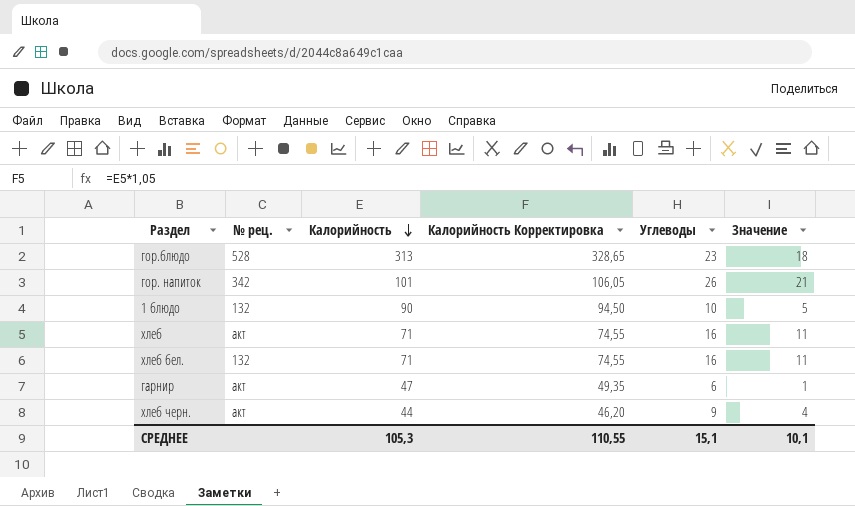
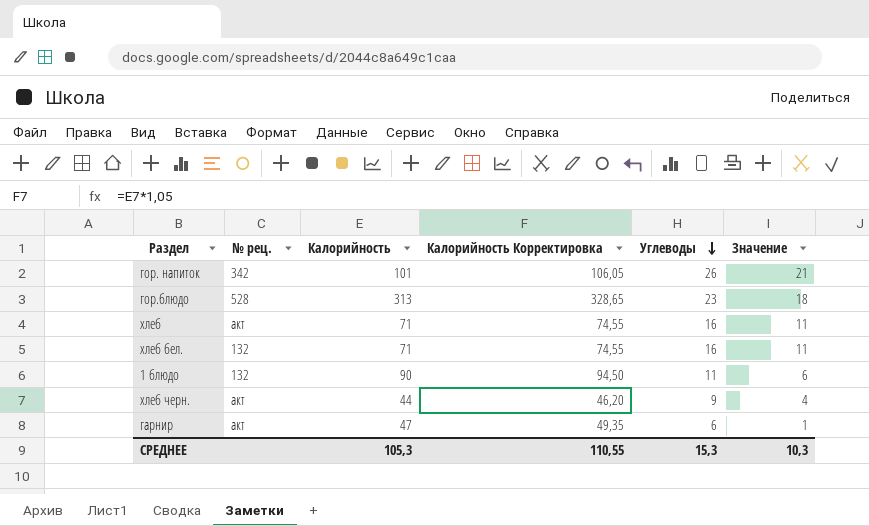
row order: Калорийность descending -> Углеводы descending
1 блюдо | Углеводы: 10 -> 11
1 блюдо | Значение: 5 -> 6
СРЕДНЕЕ | Углеводы: 15,1 -> 15,3
СРЕДНЕЕ | Значение: 10,1 -> 10,3

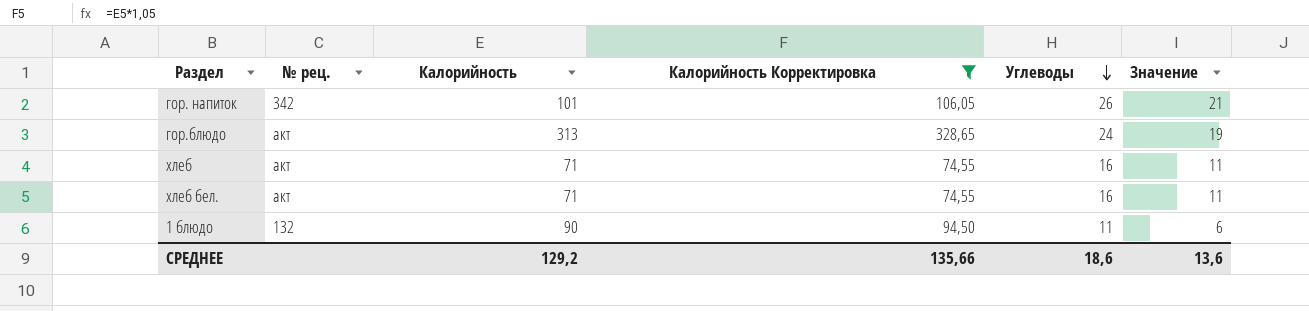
filter: none -> Калорийность Корректировка >= 74,55
гор.блюдо | № рец.: 528 -> акт
гор.блюдо | Углеводы: 23 -> 24
гор.блюдо | Значение: 18 -> 19
хлеб бел. | № рец.: 132 -> акт
СРЕДНЕЕ | Калорийность: 105,3 -> 129,2
СРЕДНЕЕ | Калорийность Корректировка: 110,55 -> 135,66
СРЕДНЕЕ | Углеводы: 15,3 -> 18,6
СРЕДНЕЕ | Значение: 10,3 -> 13,6

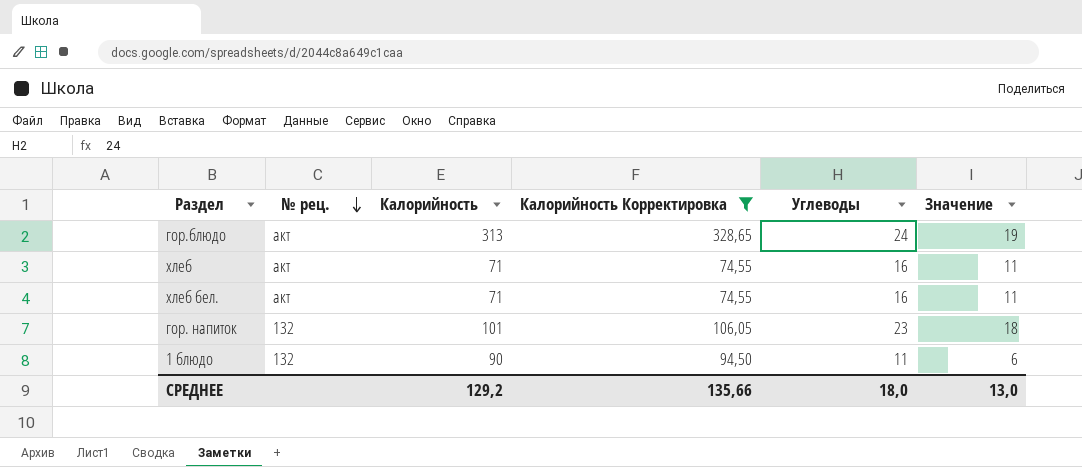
row order: Углеводы descending -> № рец. descending
гор. напиток | № рец.: 342 -> 132
гор. напиток | Углеводы: 26 -> 23
гор. напиток | Значение: 21 -> 18
СРЕДНЕЕ | Углеводы: 18,6 -> 18,0
СРЕДНЕЕ | Значение: 13,6 -> 13,0

